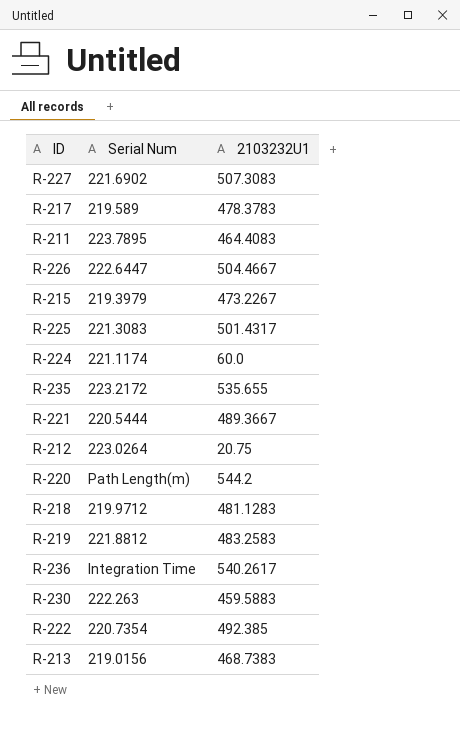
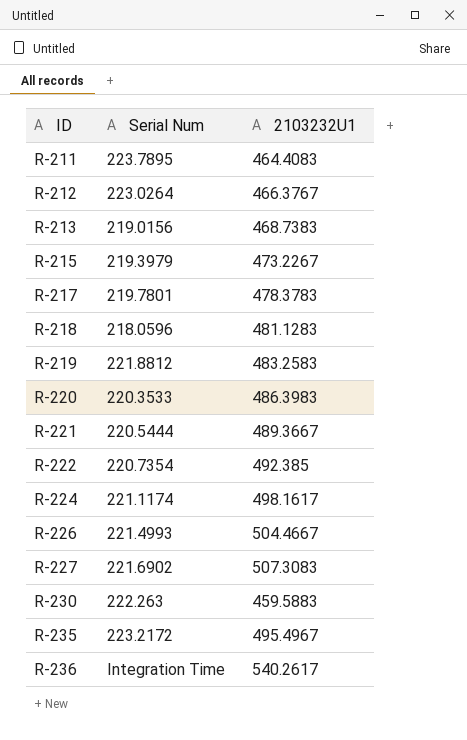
row order: none -> ID ascending
row R-225: 221.3083 | 501.4317 -> none
R-212 | 2103232U1: 20.75 -> 466.3767
R-217 | Serial Num: 219.589 -> 219.7801
R-218 | Serial Num: 219.9712 -> 218.0596
R-220 | Serial Num: Path Length(m) -> 220.3533
R-220 | 2103232U1: 544.2 -> 486.3983
R-224 | 2103232U1: 60.0 -> 498.1617
R-226 | Serial Num: 222.6447 -> 221.4993
R-235 | 2103232U1: 535.655 -> 495.4967

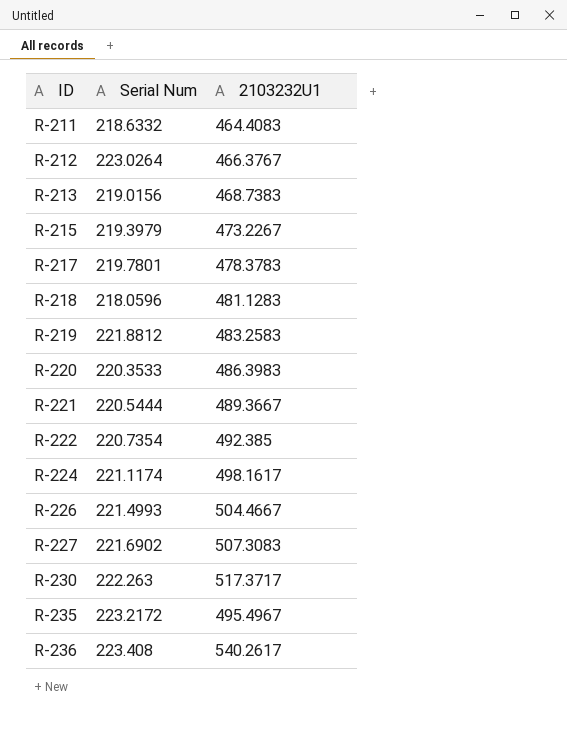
R-211 | Serial Num: 223.7895 -> 218.6332
R-230 | 2103232U1: 459.5883 -> 517.3717
R-236 | Serial Num: Integration Time -> 223.408

